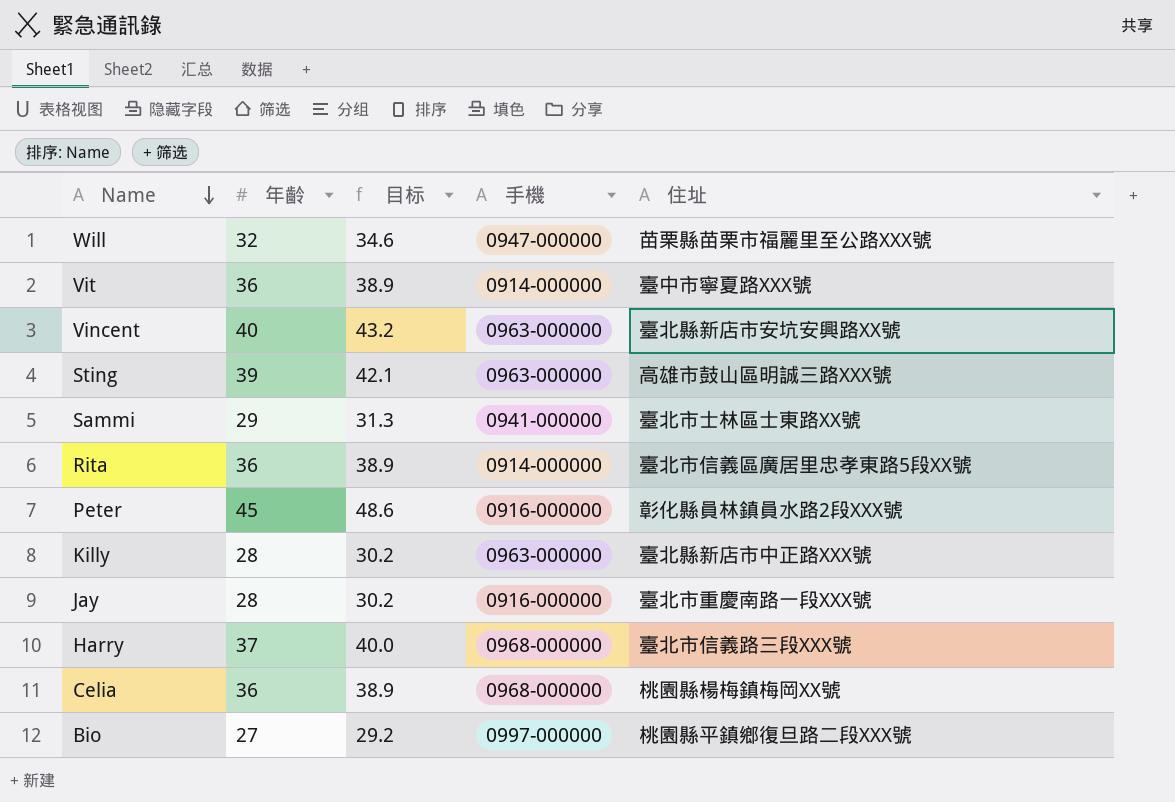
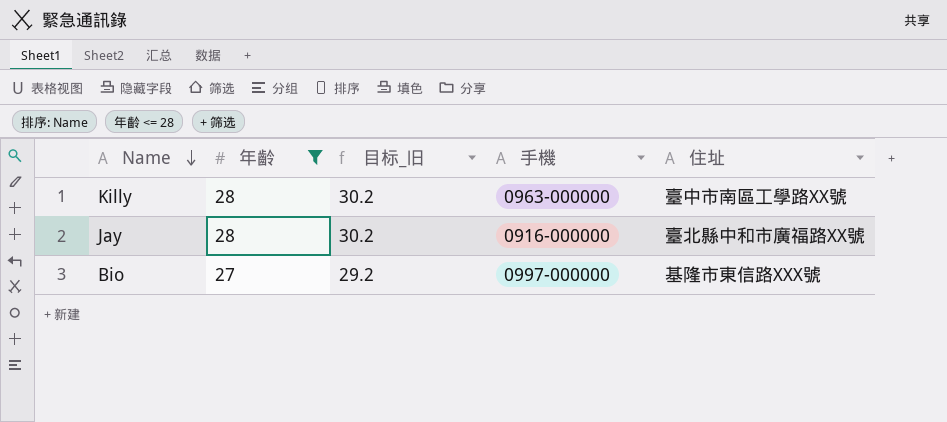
filter: none -> 年齡 <= 28
column name: 目标 -> 目标_旧
Killy | 住址: 臺北縣新店市中正路XXX號 -> 臺中市南區工學路XX號
Jay | 住址: 臺北市重慶南路一段XXX號 -> 臺北縣中和市廣福路XX號
Bio | 住址: 桃園縣平鎮鄉復旦路二段XXX號 -> 基隆市東信路XXX號

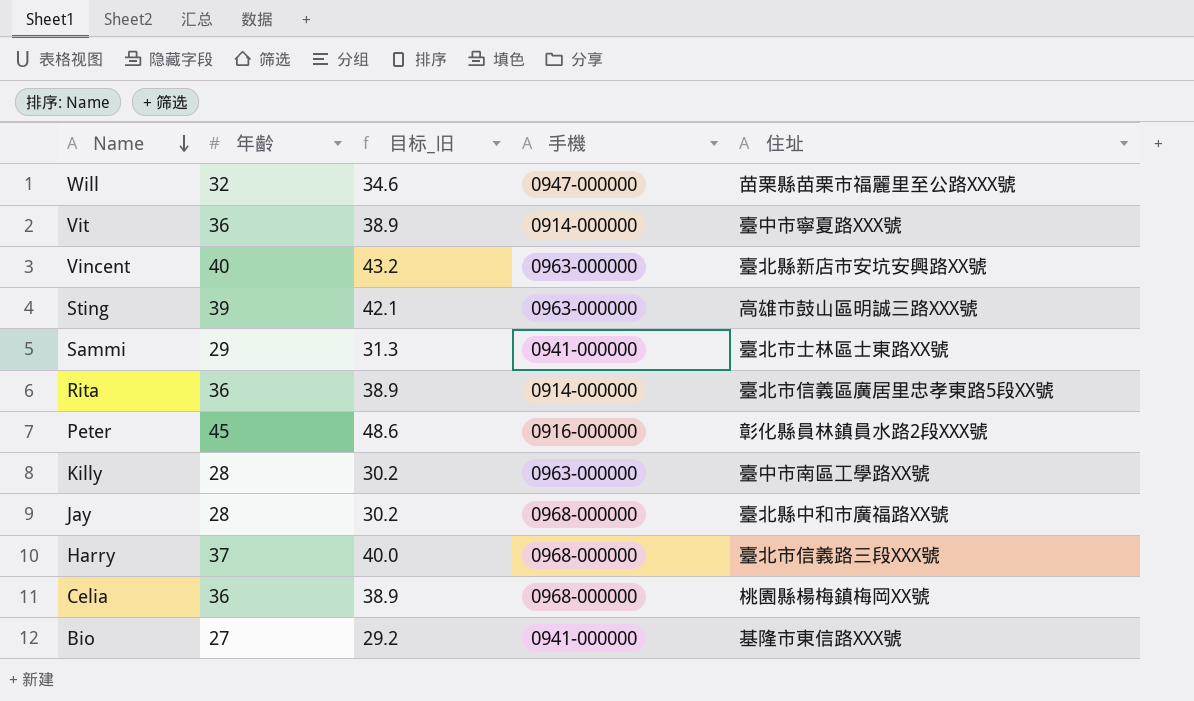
filter: 年齡 <= 28 -> none
Jay | 手機: 0916-000000 -> 0968-000000
Bio | 手機: 0997-000000 -> 0941-000000

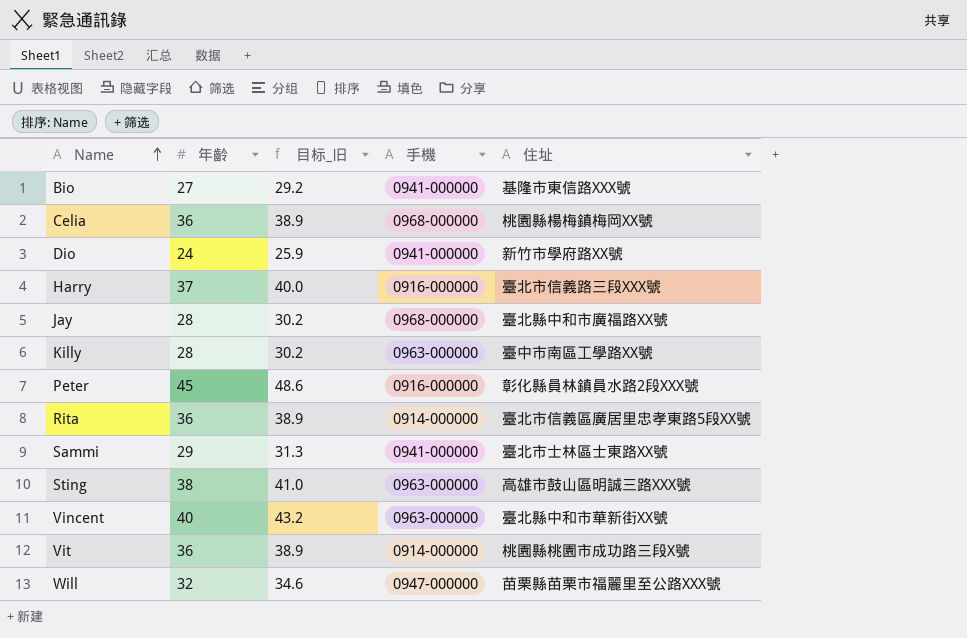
row order: Name descending -> Name ascending
row Dio: none -> 24 | 25.9 | 0941-000000 | 新竹市學府路XX號
Harry | 手機: 0968-000000 -> 0916-000000
Sting | 年齡: 39 -> 38
Sting | 目标_旧: 42.1 -> 41.0
Vincent | 住址: 臺北縣新店市安坑安興路XX號 -> 臺北縣中和市華新街XX號
Vit | 住址: 臺中市寧夏路XXX號 -> 桃園縣桃園市成功路三段X號

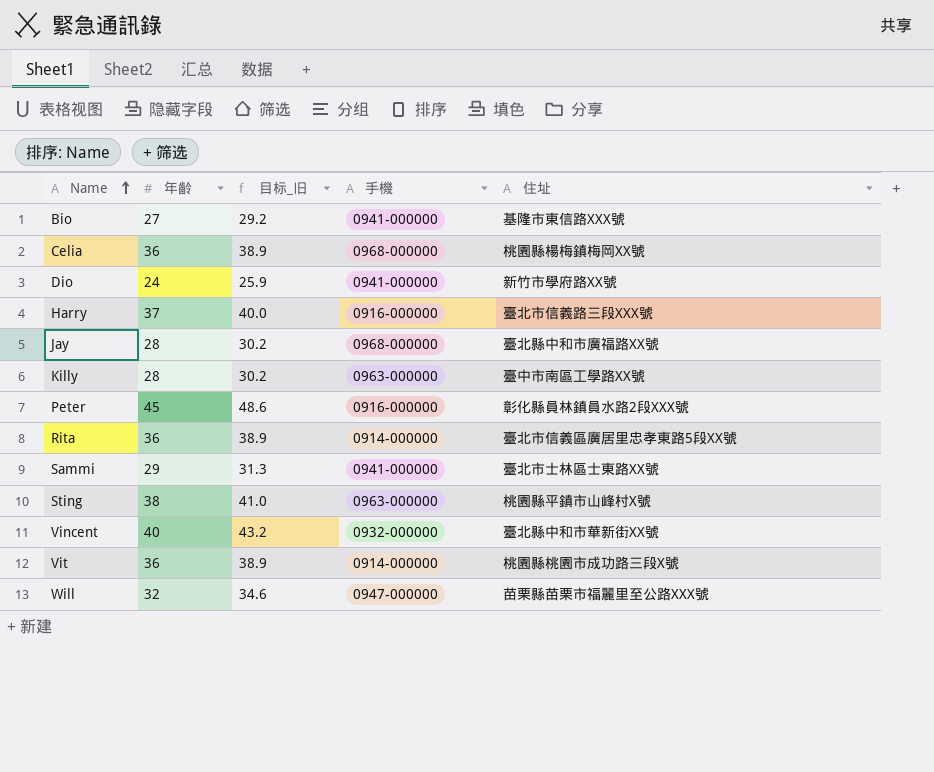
Sting | 住址: 高雄市鼓山區明誠三路XXX號 -> 桃園縣平鎮市山峰村X號
Vincent | 手機: 0963-000000 -> 0932-000000

